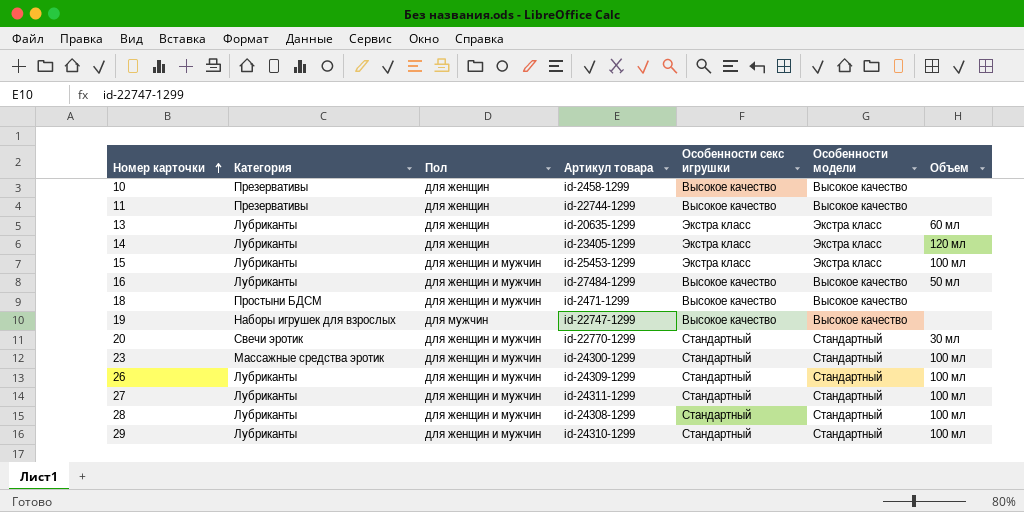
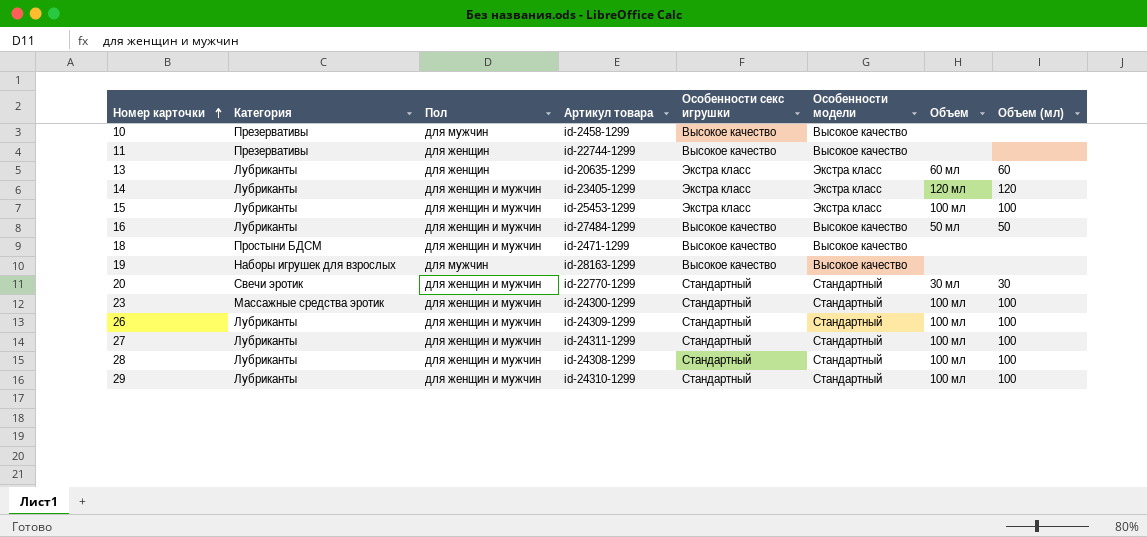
column Объем (мл) | position: none -> 8
10 | Пол: для женщин -> для мужчин
14 | Пол: для женщин -> для женщин и мужчин
19 | Артикул товара: id-22747-1299 -> id-28163-1299

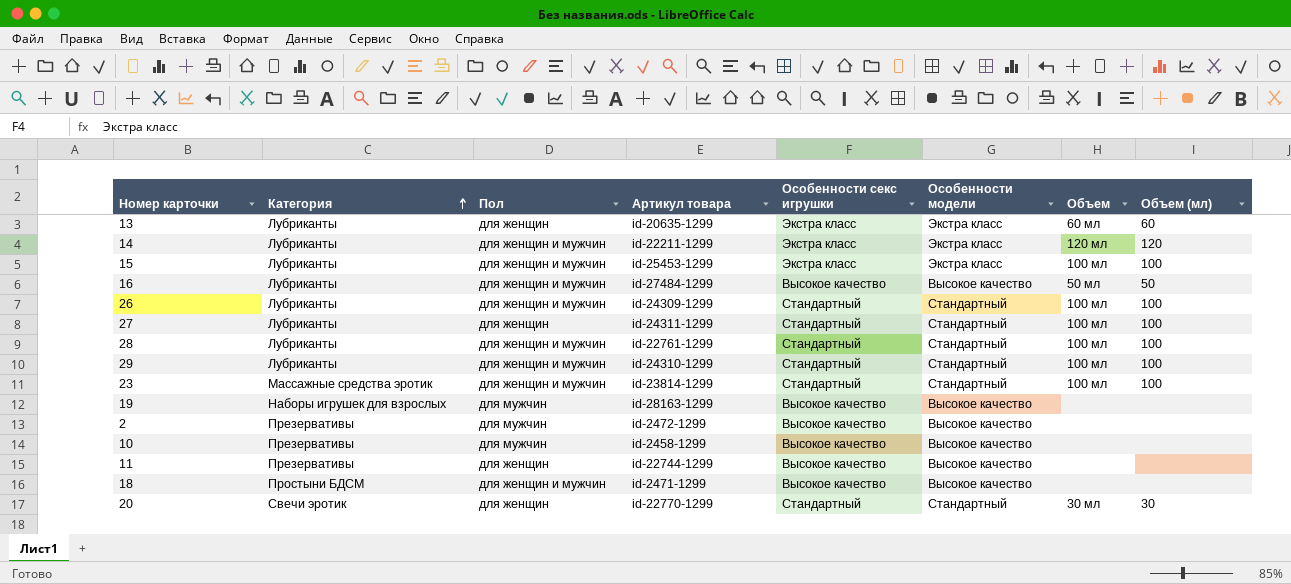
row order: Номер карточки ascending -> Категория ascending
14 | Артикул товара: id-23405-1299 -> id-22211-1299
27 | Пол: для женщин и мужчин -> для женщин
28 | Артикул товара: id-24308-1299 -> id-22761-1299
23 | Артикул товара: id-24300-1299 -> id-23814-1299
row 2: none -> Презервативы | для мужчин | id-2472-1299 | Высокое качество | Высокое качество | none | none
20 | Пол: для женщин и мужчин -> для женщин

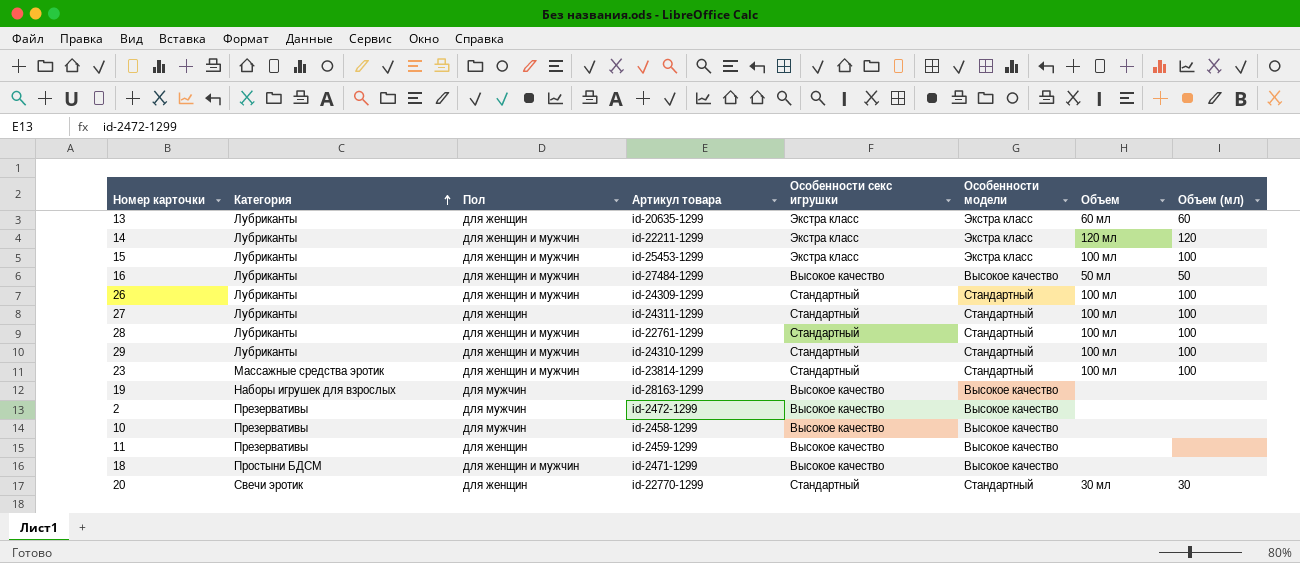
11 | Артикул товара: id-22744-1299 -> id-2459-1299

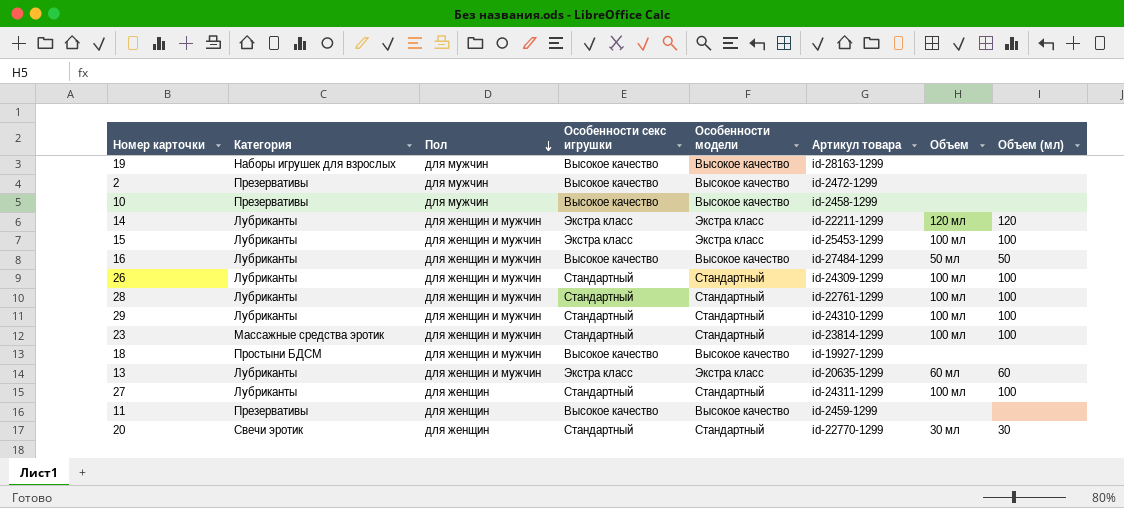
row order: Категория ascending -> Пол descending
column Артикул товара | position: 4 -> 6
18 | Артикул товара: id-2471-1299 -> id-19927-1299
13 | Пол: для женщин -> для женщин и мужчин

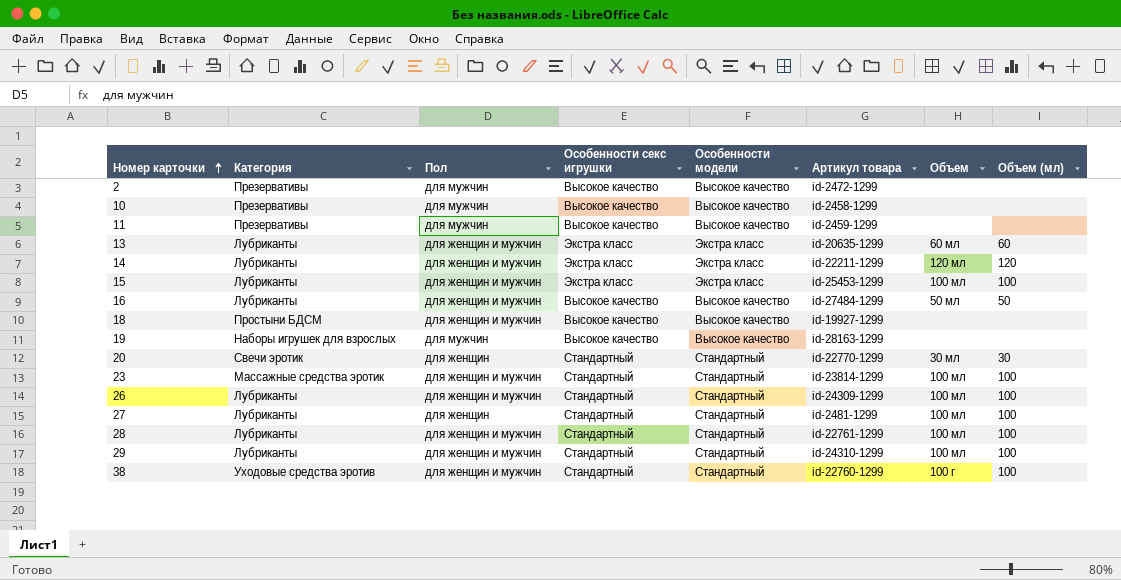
row order: Пол descending -> Номер карточки ascending
11 | Пол: для женщин -> для мужчин
27 | Артикул товара: id-24311-1299 -> id-2481-1299
row 38: none -> Уходовые средства эротив | для женщин и мужчин | Стандартный | Стандартный | id-22760-1299 | 100 г | 100

